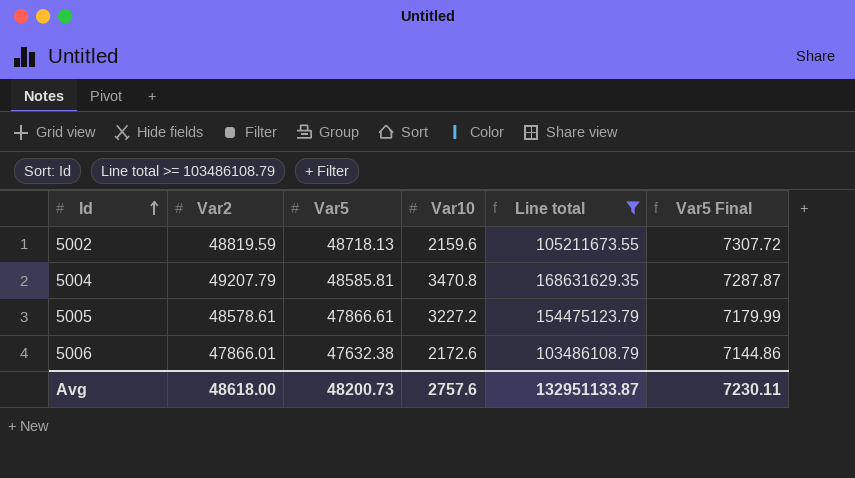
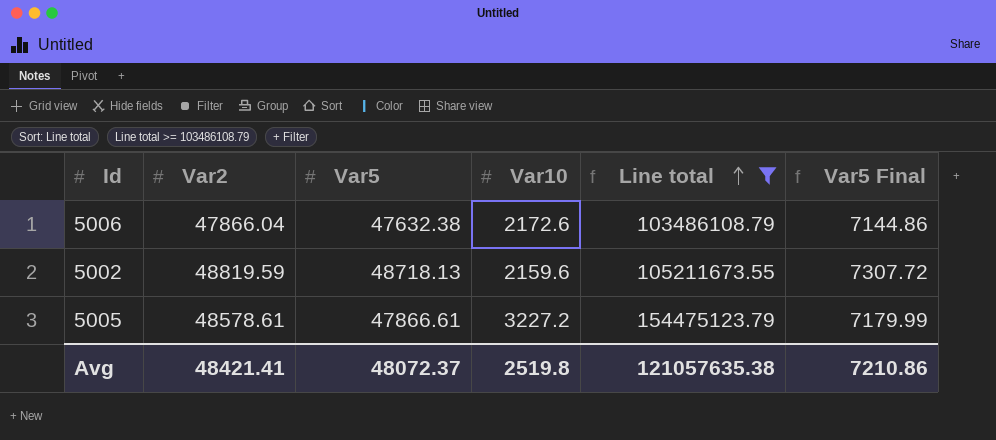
row order: Id ascending -> Line total ascending
row 5004: 49207.79 | 48585.81 | 3470.8 | 168631629.35 | 7287.87 -> none
5006 | Var2: 47866.01 -> 47866.04
Avg | Var2: 48618.00 -> 48421.41
Avg | Var5: 48200.73 -> 48072.37
Avg | Var10: 2757.6 -> 2519.8
Avg | Line total: 132951133.87 -> 121057635.38
Avg | Var5 Final: 7230.11 -> 7210.86

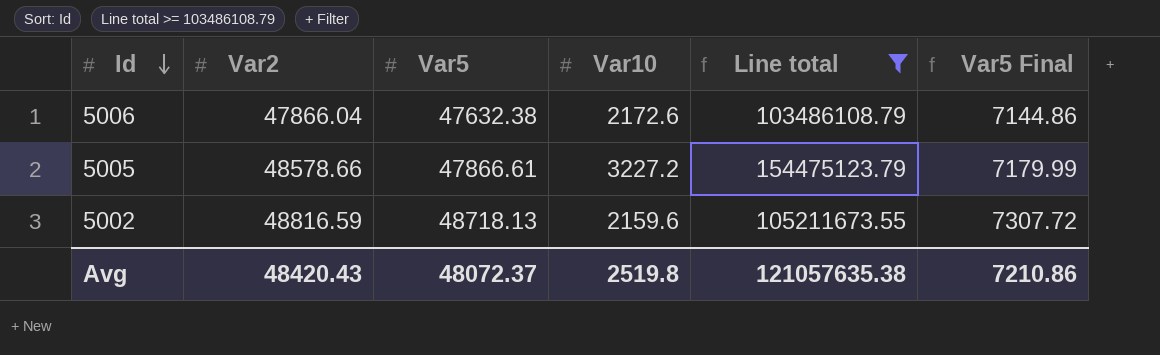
row order: Line total ascending -> Id descending
5005 | Var2: 48578.61 -> 48578.66
5002 | Var2: 48819.59 -> 48816.59
Avg | Var2: 48421.41 -> 48420.43

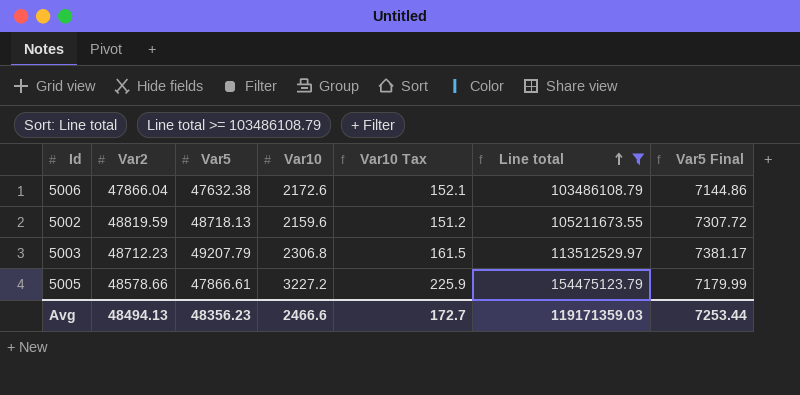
row order: Id descending -> Line total ascending
column Var10 Tax | formula: none -> [Var10] * 0.07
5002 | Var2: 48816.59 -> 48819.59
row 5003: none -> 48712.23 | 49207.79 | 2306.8 | 161.5 | 113512529.97 | 7381.17
Avg | Var2: 48420.43 -> 48494.13
Avg | Var5: 48072.37 -> 48356.23
Avg | Var10: 2519.8 -> 2466.6
Avg | Line total: 121057635.38 -> 119171359.03
Avg | Var5 Final: 7210.86 -> 7253.44

